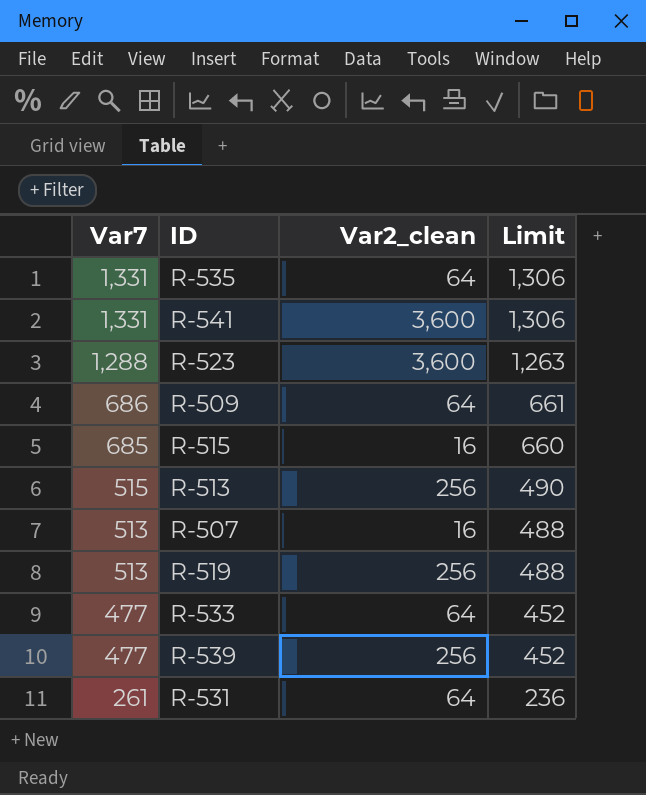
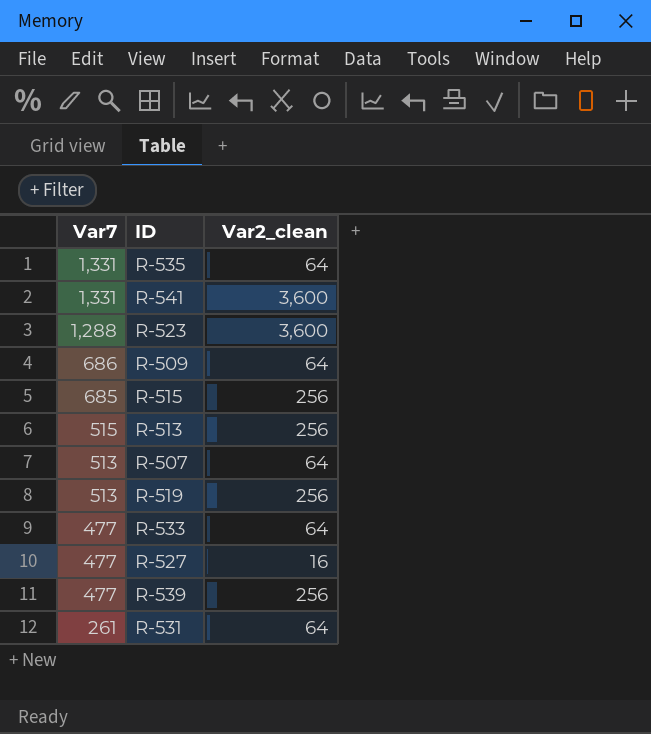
column Limit | formula: [Var7] - 25 -> none
R-515 | Var2_clean: 16 -> 256
R-507 | Var2_clean: 16 -> 64
row R-527: none -> 477 | 16

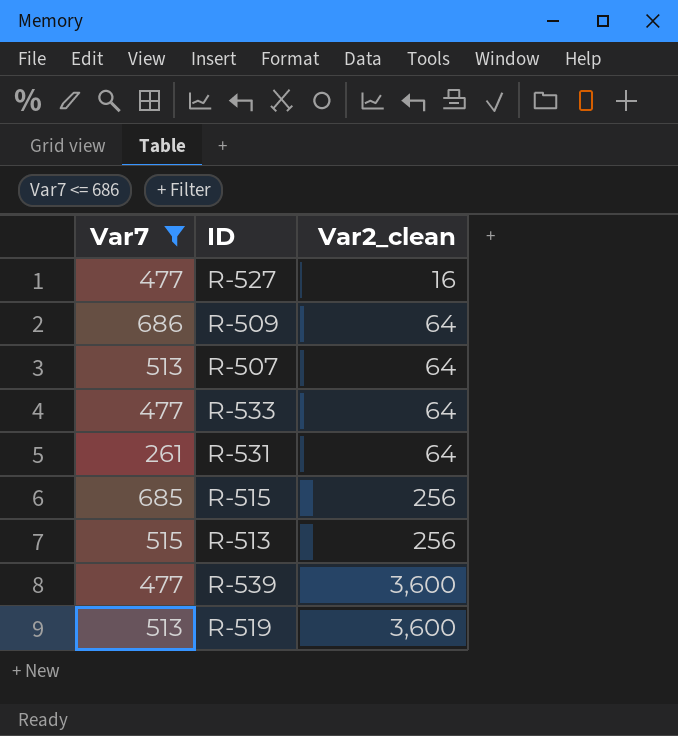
filter: none -> Var7 <= 686
row order: Var7 descending -> Var2_clean ascending
R-539 | Var2_clean: 256 -> 3,600
R-519 | Var2_clean: 256 -> 3,600

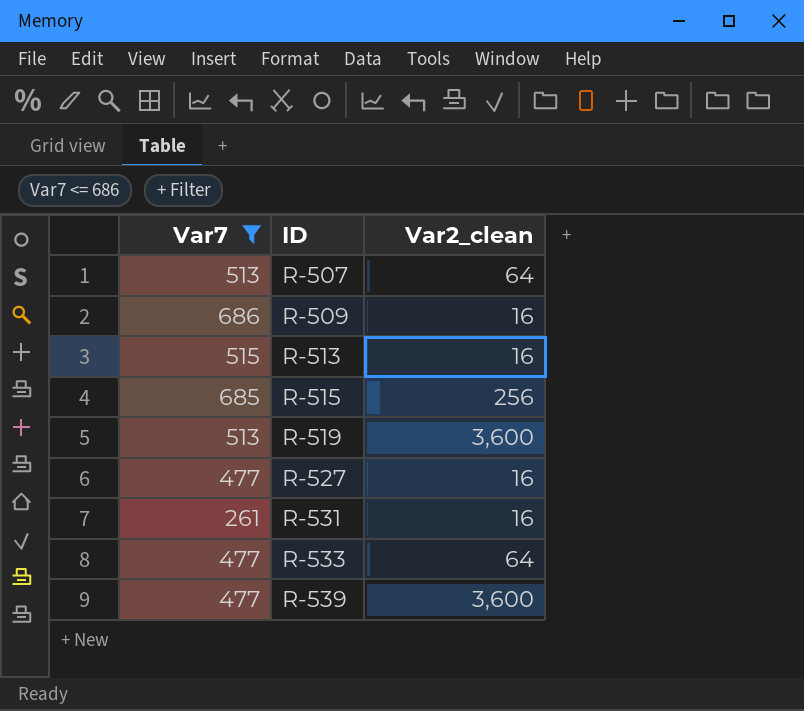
row order: Var2_clean ascending -> ID ascending
R-509 | Var2_clean: 64 -> 16
R-513 | Var2_clean: 256 -> 16
R-531 | Var2_clean: 64 -> 16

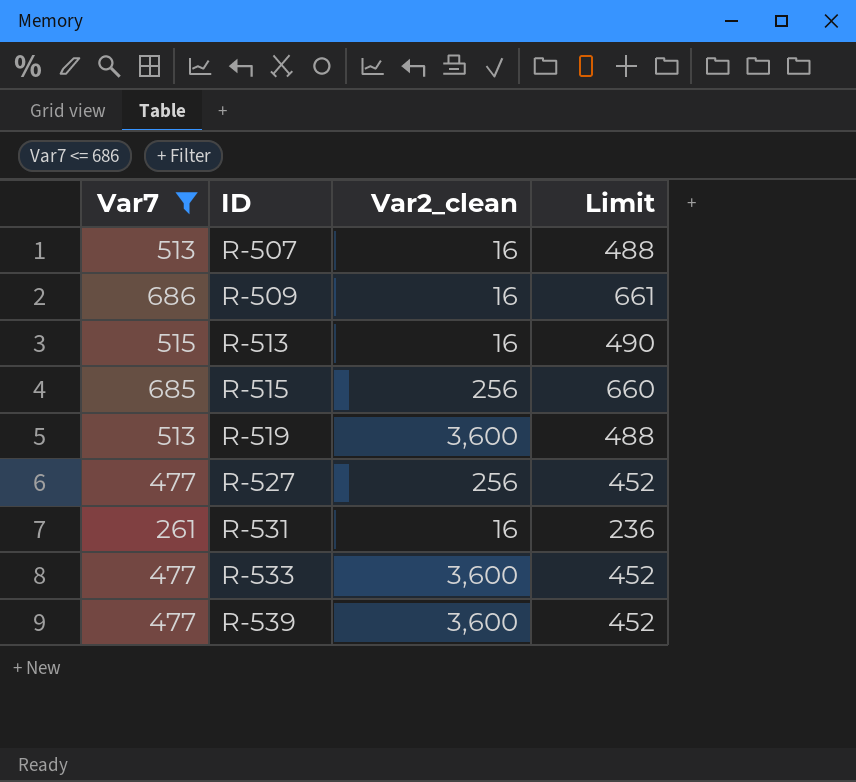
column Limit | formula: none -> [Var7] - 25
R-507 | Var2_clean: 64 -> 16
R-527 | Var2_clean: 16 -> 256
R-533 | Var2_clean: 64 -> 3,600

